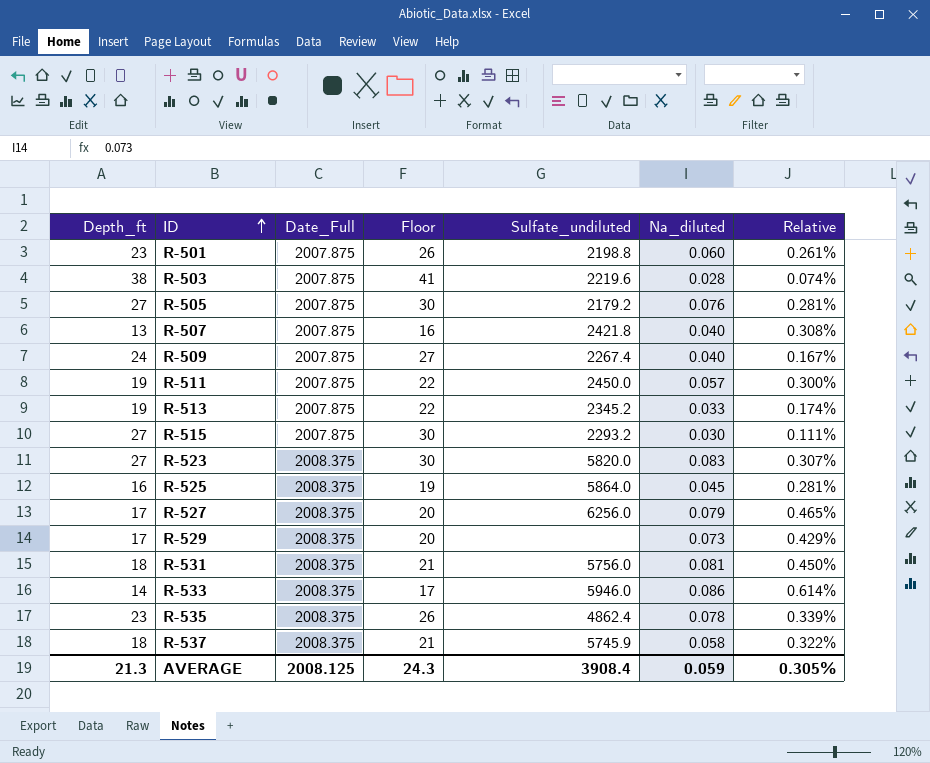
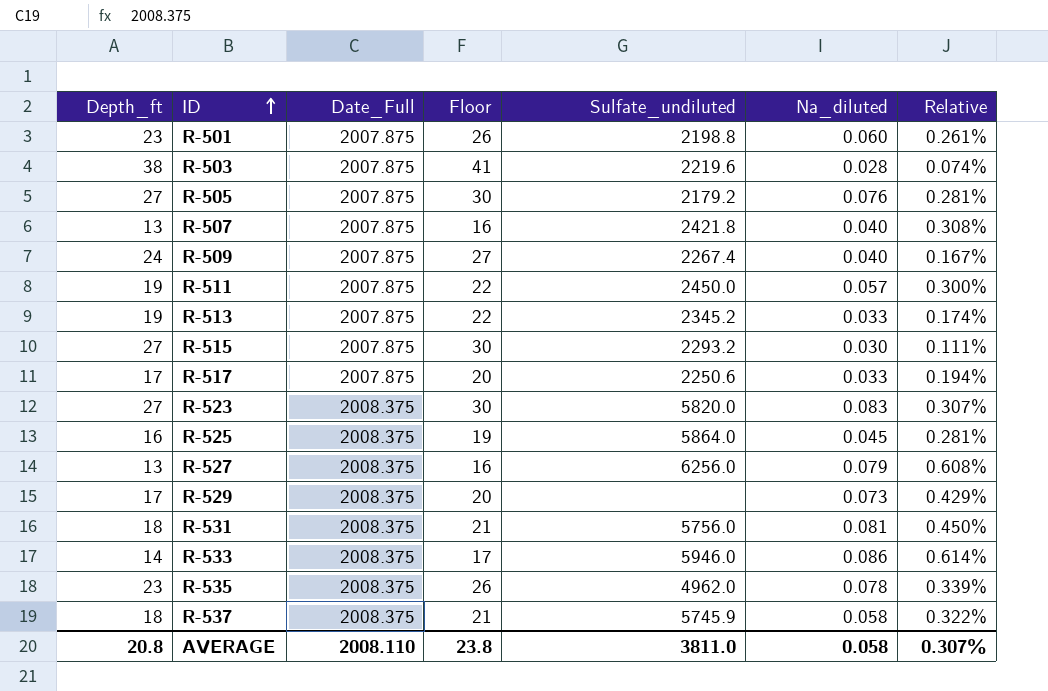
row R-517: none -> 17 | 2007.875 | 20 | 2250.6 | 0.033 | 0.194%
R-527 | Depth_ft: 17 -> 13
R-527 | Floor: 20 -> 16
R-527 | Relative: 0.465% -> 0.608%
R-535 | Sulfate_undiluted: 4862.4 -> 4962.0
AVERAGE | Depth_ft: 21.3 -> 20.8
AVERAGE | Date_Full: 2008.125 -> 2008.110
AVERAGE | Floor: 24.3 -> 23.8
AVERAGE | Sulfate_undiluted: 3908.4 -> 3811.0
AVERAGE | Na_diluted: 0.059 -> 0.058
AVERAGE | Relative: 0.305% -> 0.307%

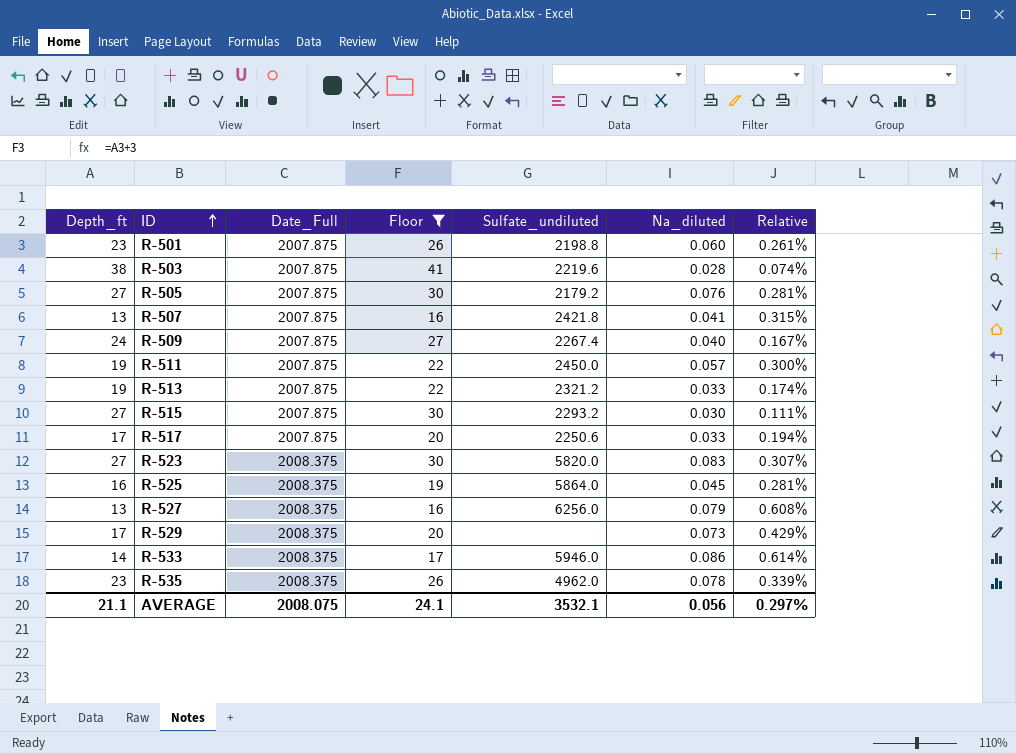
filter: none -> Floor != 21
R-507 | Na_diluted: 0.040 -> 0.041
R-507 | Relative: 0.308% -> 0.315%
R-513 | Sulfate_undiluted: 2345.2 -> 2321.2
AVERAGE | Depth_ft: 20.8 -> 21.1
AVERAGE | Date_Full: 2008.110 -> 2008.075
AVERAGE | Floor: 23.8 -> 24.1
AVERAGE | Sulfate_undiluted: 3811.0 -> 3532.1
AVERAGE | Na_diluted: 0.058 -> 0.056
AVERAGE | Relative: 0.307% -> 0.297%

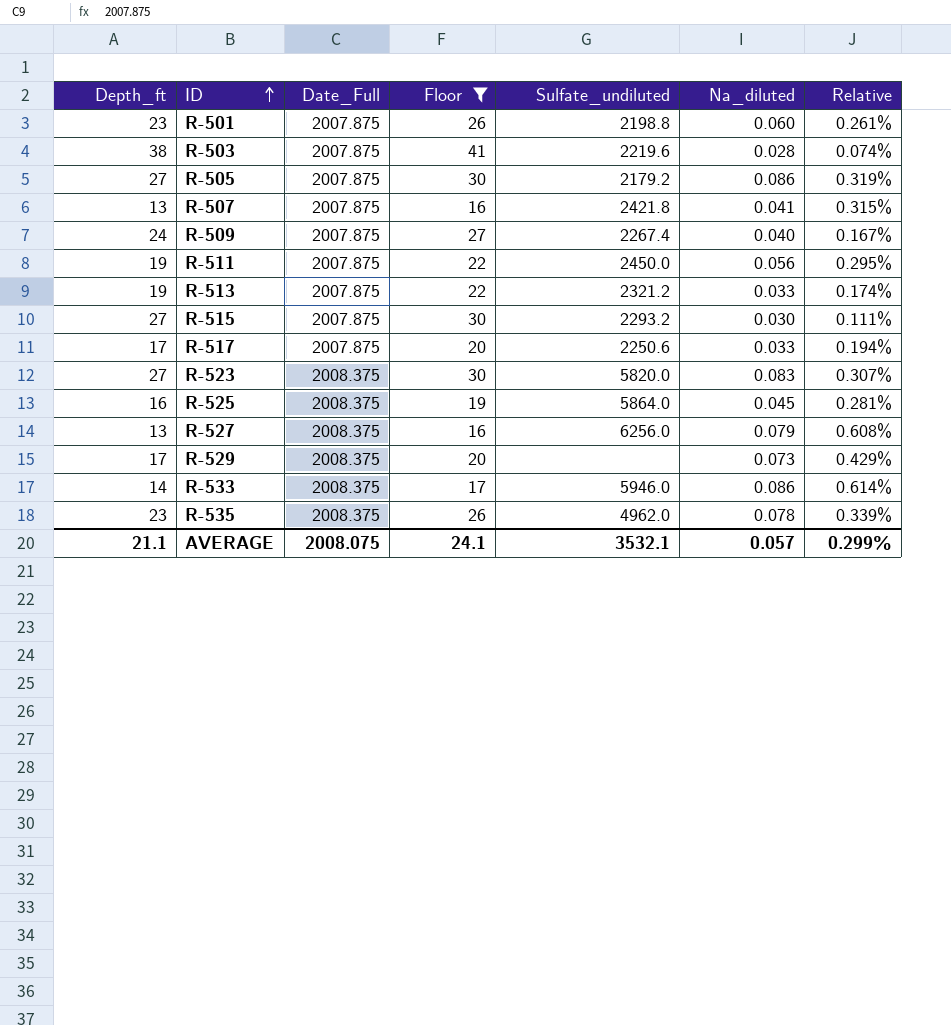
R-505 | Na_diluted: 0.076 -> 0.086
R-505 | Relative: 0.281% -> 0.319%
R-511 | Na_diluted: 0.057 -> 0.056
R-511 | Relative: 0.300% -> 0.295%
AVERAGE | Na_diluted: 0.056 -> 0.057
AVERAGE | Relative: 0.297% -> 0.299%

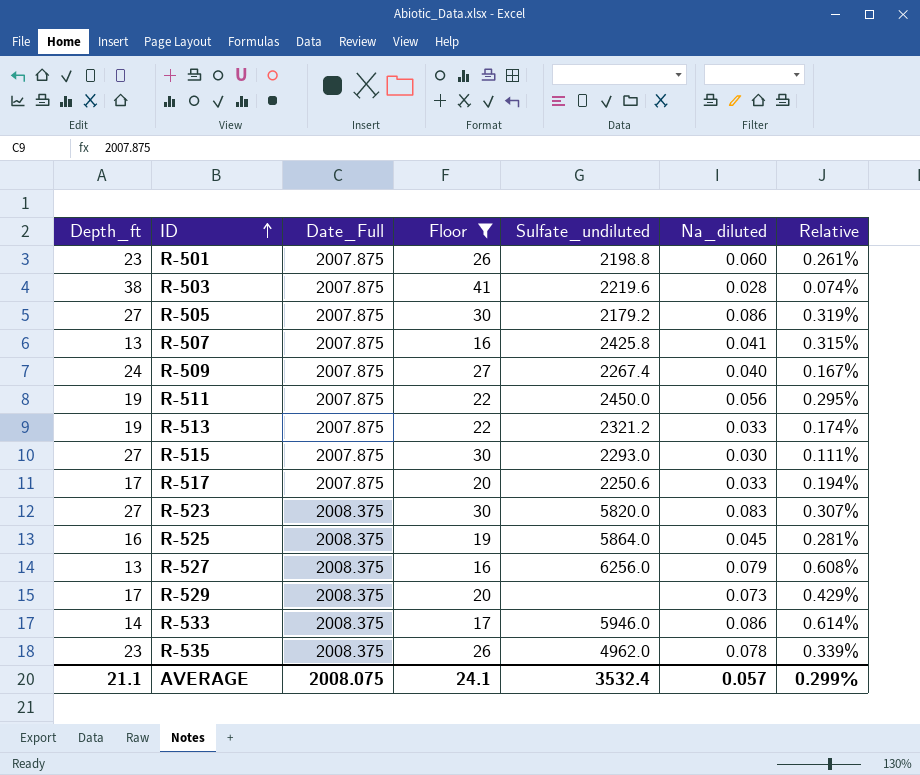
R-507 | Sulfate_undiluted: 2421.8 -> 2425.8
R-515 | Sulfate_undiluted: 2293.2 -> 2293.0
AVERAGE | Sulfate_undiluted: 3532.1 -> 3532.4

